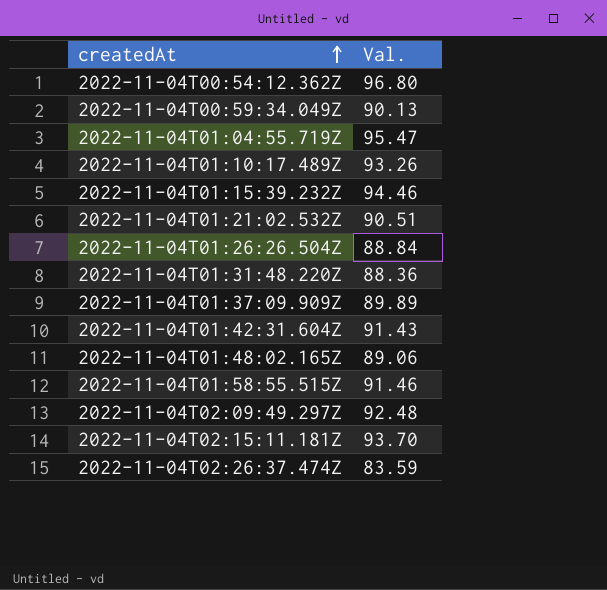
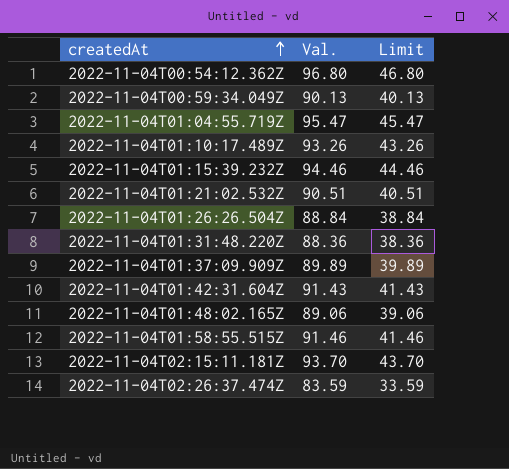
column Limit | formula: none -> [Val.] - 50
row 2022-11-04T02:09:49.297Z: 92.48 -> none

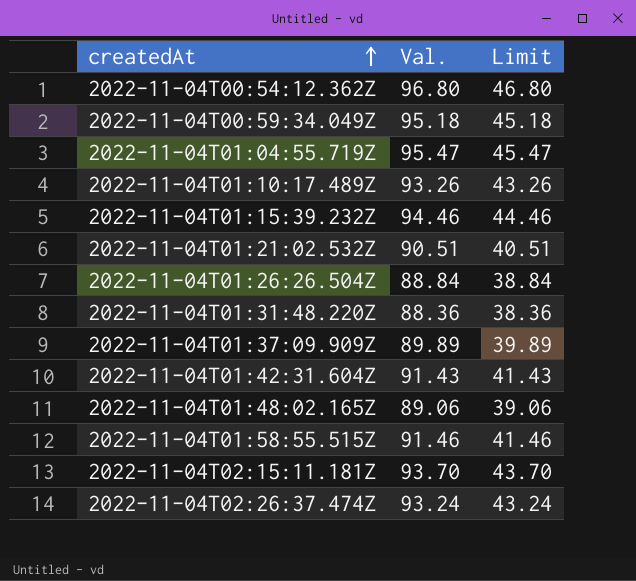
2022-11-04T00:59:34.049Z | Val.: 90.13 -> 95.18
2022-11-04T00:59:34.049Z | Limit: 40.13 -> 45.18
2022-11-04T02:26:37.474Z | Val.: 83.59 -> 93.24
2022-11-04T02:26:37.474Z | Limit: 33.59 -> 43.24

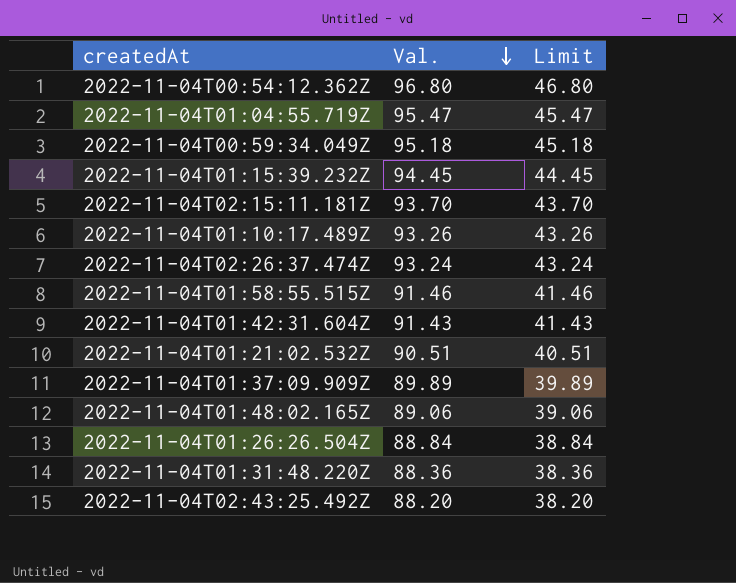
row order: createdAt ascending -> Val. descending
2022-11-04T01:15:39.232Z | Val.: 94.46 -> 94.45
2022-11-04T01:15:39.232Z | Limit: 44.46 -> 44.45
row 2022-11-04T02:43:25.492Z: none -> 88.20 | 38.20

